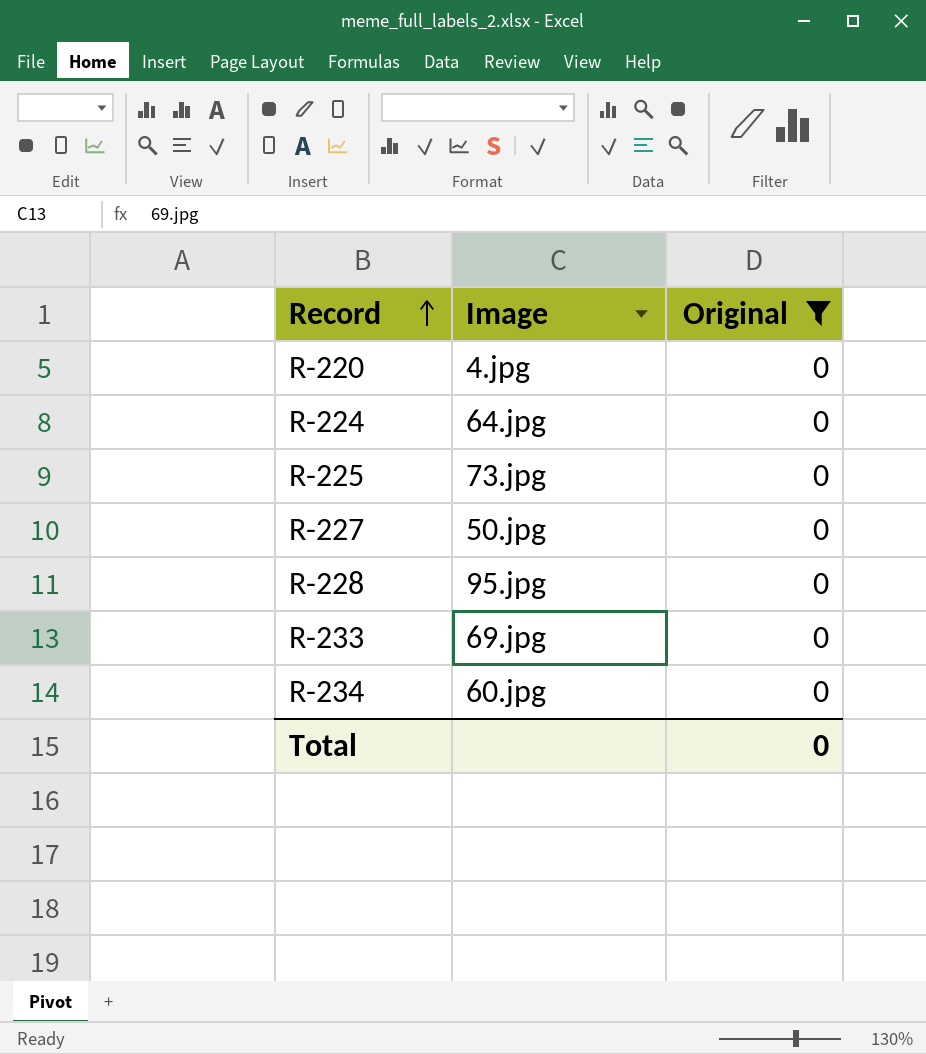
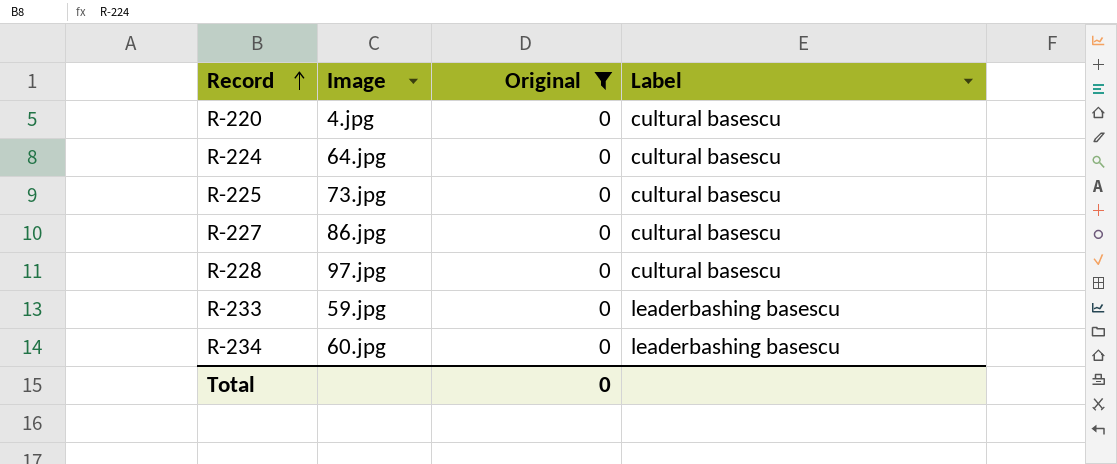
column Label | position: none -> 4
R-227 | Image: 50.jpg -> 86.jpg
R-228 | Image: 95.jpg -> 97.jpg
R-233 | Image: 69.jpg -> 59.jpg

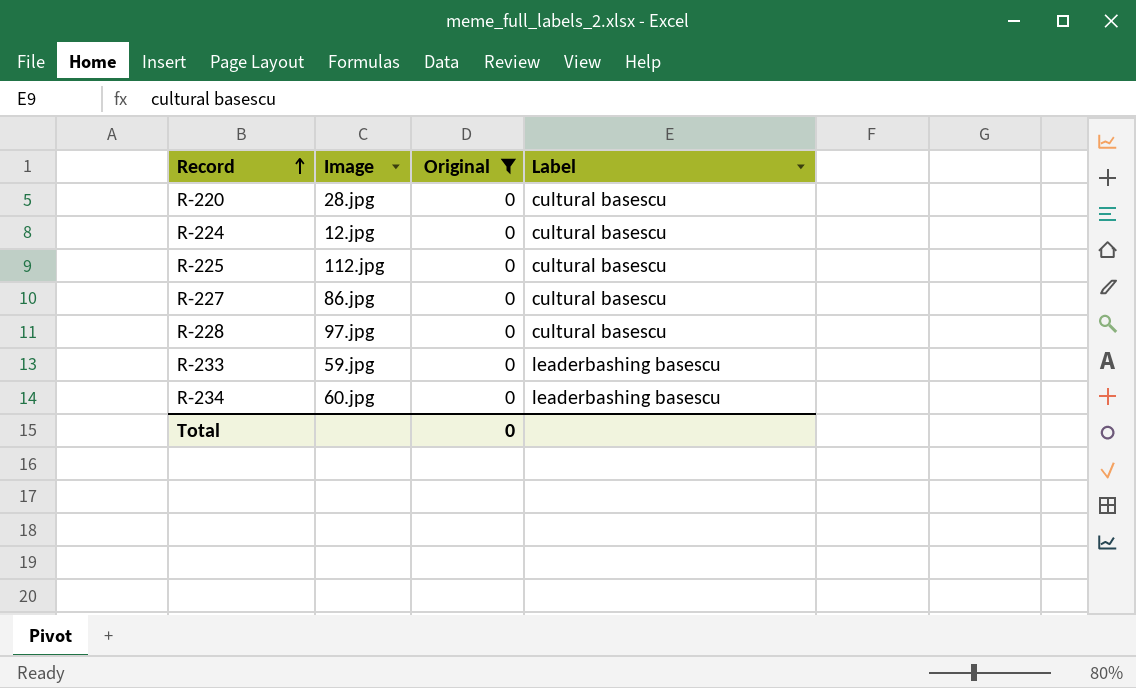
R-220 | Image: 4.jpg -> 28.jpg
R-224 | Image: 64.jpg -> 12.jpg
R-225 | Image: 73.jpg -> 112.jpg

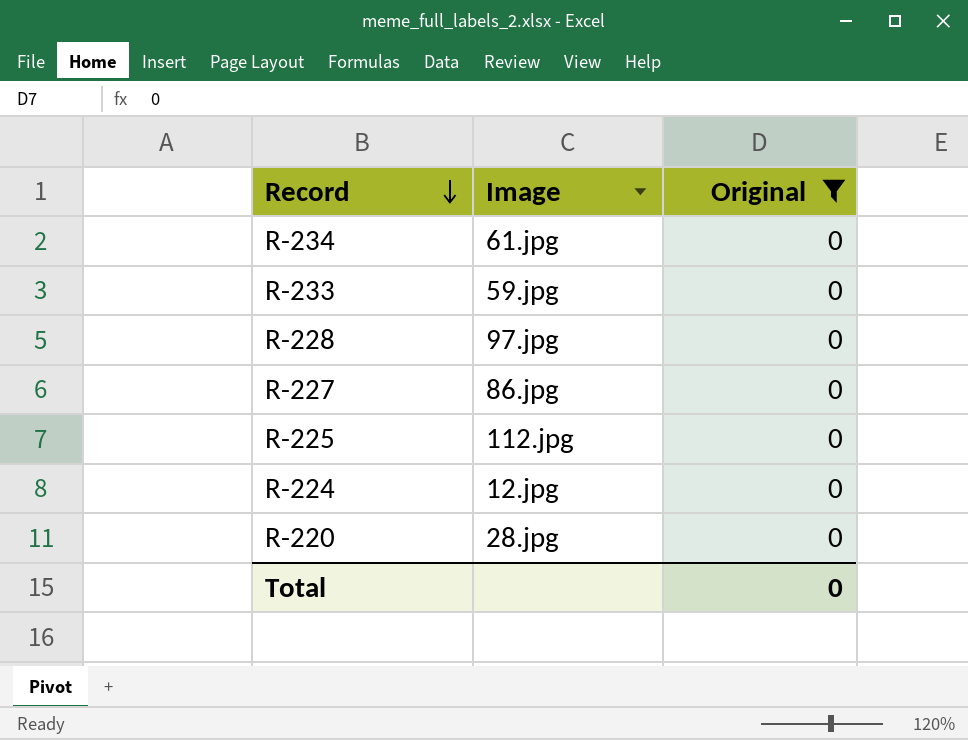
row order: Record ascending -> Record descending
column Label | position: 4 -> none
R-234 | Image: 60.jpg -> 61.jpg

